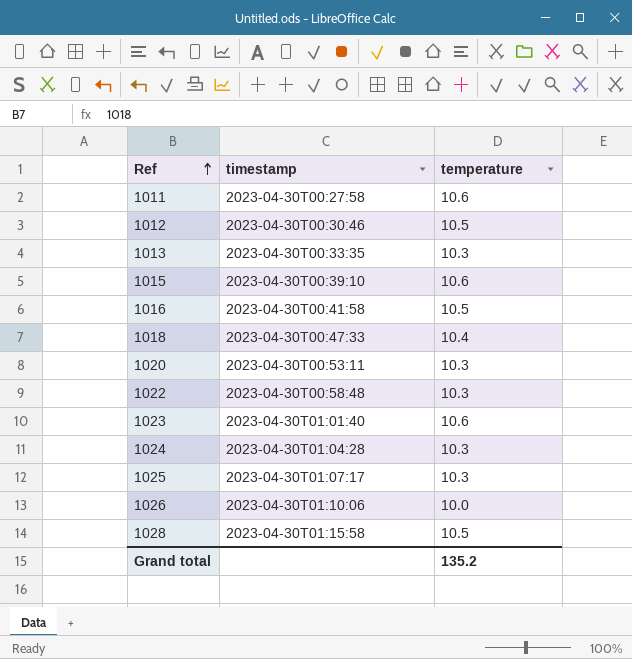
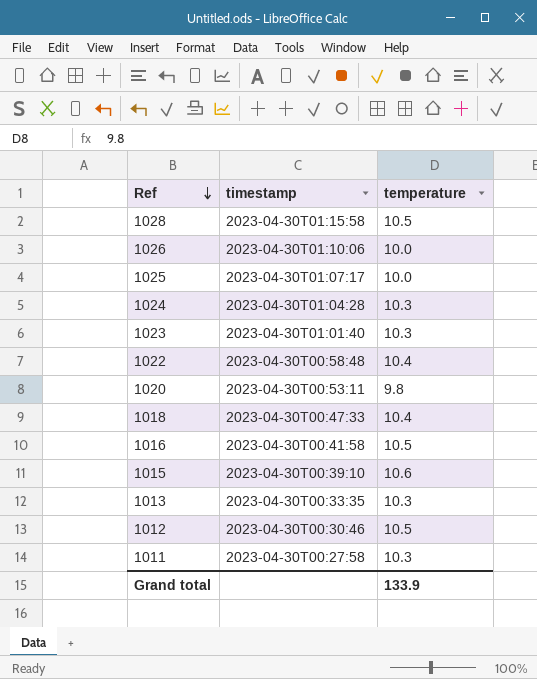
row order: Ref ascending -> Ref descending
1025 | temperature: 10.3 -> 10.0
1023 | temperature: 10.6 -> 10.3
1022 | temperature: 10.3 -> 10.4
1020 | temperature: 10.3 -> 9.8
1011 | temperature: 10.6 -> 10.3
Grand total | temperature: 135.2 -> 133.9

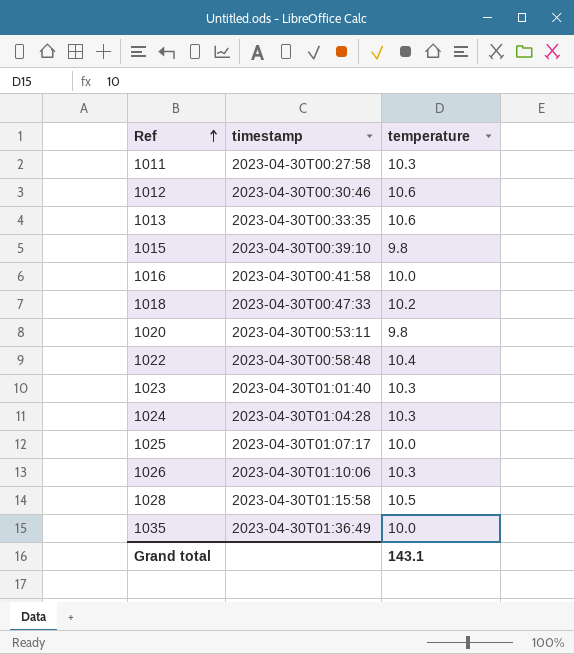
row order: Ref descending -> Ref ascending
1012 | temperature: 10.5 -> 10.6
1013 | temperature: 10.3 -> 10.6
1015 | temperature: 10.6 -> 9.8
1016 | temperature: 10.5 -> 10.0
1018 | temperature: 10.4 -> 10.2
1026 | temperature: 10.0 -> 10.3
row 1035: none -> 2023-04-30T01:36:49 | 10.0
Grand total | temperature: 133.9 -> 143.1

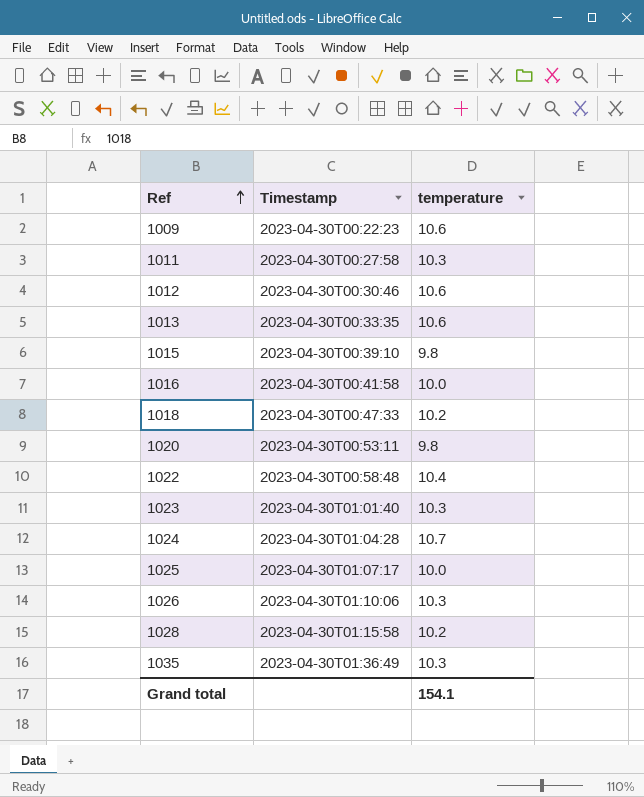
column name: timestamp -> Timestamp
row 1009: none -> 2023-04-30T00:22:23 | 10.6
1024 | temperature: 10.3 -> 10.7
1028 | temperature: 10.5 -> 10.2
1035 | temperature: 10.0 -> 10.3
Grand total | temperature: 143.1 -> 154.1

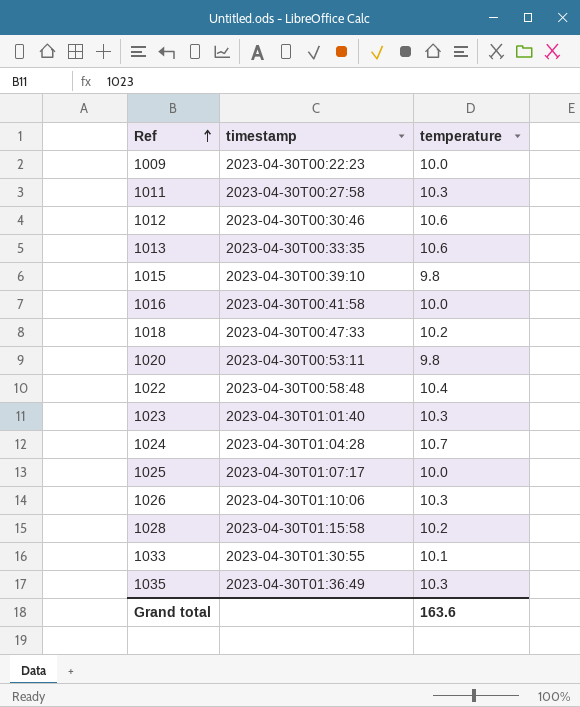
column name: Timestamp -> timestamp
1009 | temperature: 10.6 -> 10.0
row 1033: none -> 2023-04-30T01:30:55 | 10.1
Grand total | temperature: 154.1 -> 163.6

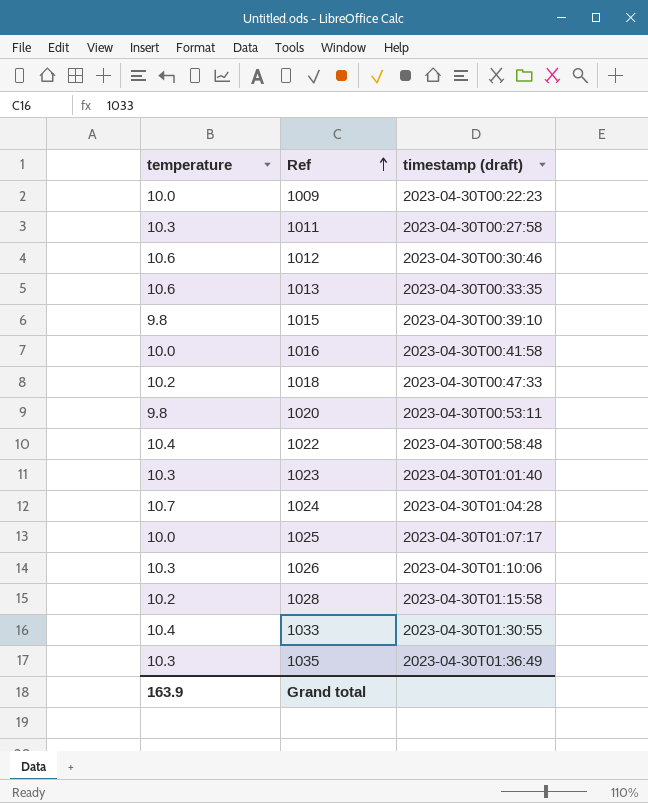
column temperature | position: 3 -> 1
column name: timestamp -> timestamp (draft)
1033 | temperature: 10.1 -> 10.4
Grand total | temperature: 163.6 -> 163.9

